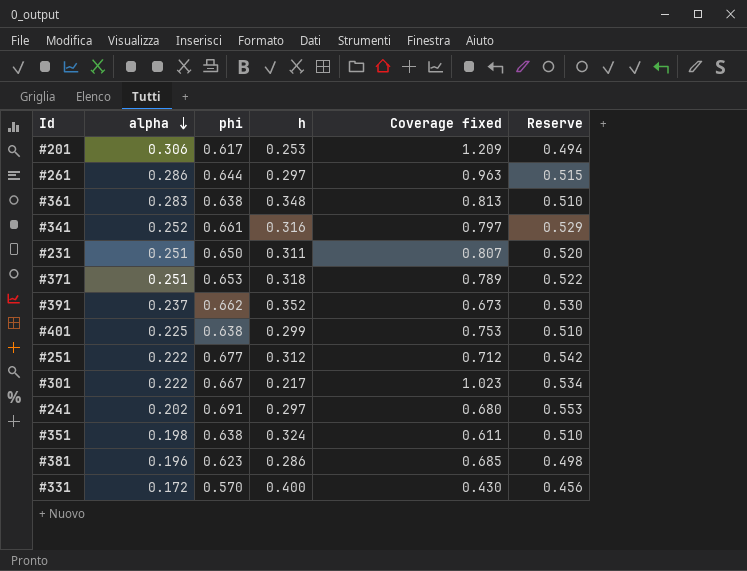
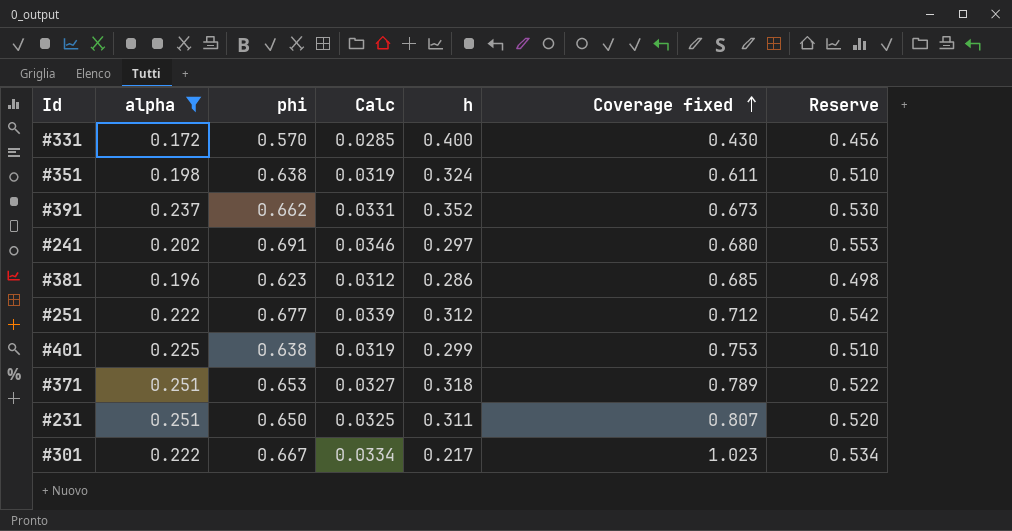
filter: none -> alpha <= 0.251
row order: alpha descending -> Coverage fixed ascending
column Calc | formula: none -> [phi] * 0.05

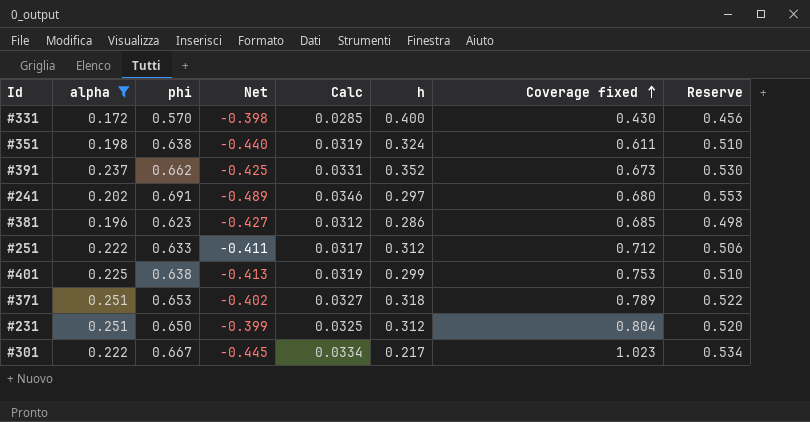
column Net | formula: none -> [alpha] - [phi]
#251 | phi: 0.677 -> 0.633
#251 | Calc: 0.0339 -> 0.0317
#251 | Reserve: 0.542 -> 0.506
#231 | h: 0.311 -> 0.312
#231 | Coverage fixed: 0.807 -> 0.804

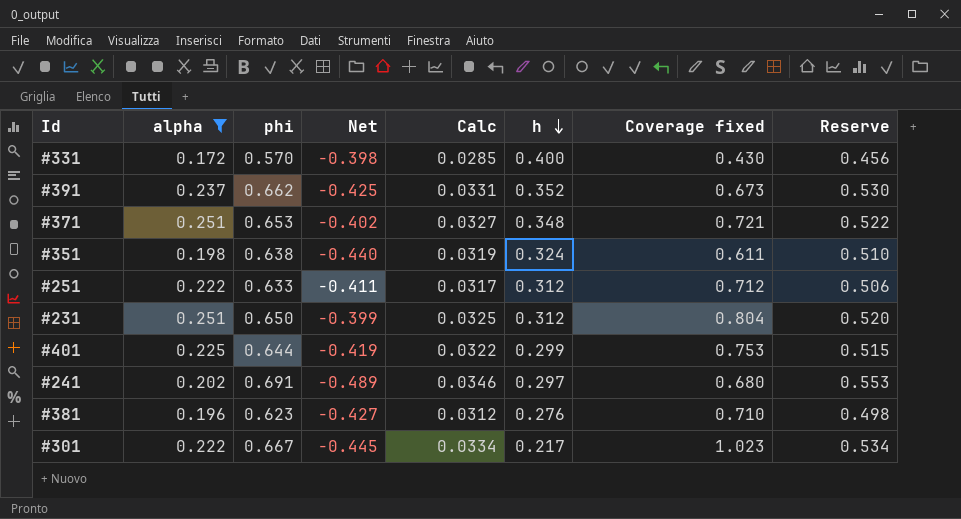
row order: Coverage fixed ascending -> h descending
#371 | h: 0.318 -> 0.348
#371 | Coverage fixed: 0.789 -> 0.721
#401 | phi: 0.638 -> 0.644
#401 | Net: -0.413 -> -0.419
#401 | Calc: 0.0319 -> 0.0322
#401 | Reserve: 0.510 -> 0.515
#381 | h: 0.286 -> 0.276
#381 | Coverage fixed: 0.685 -> 0.710

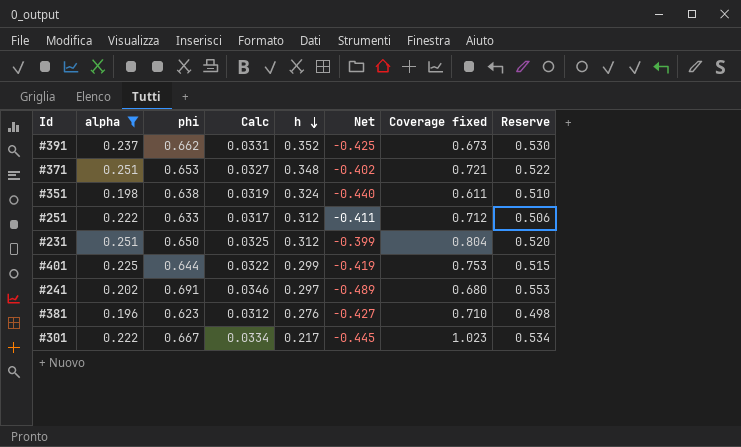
column Net | position: 4 -> 6
row #331: 0.172 | 0.570 | -0.398 | 0.0285 | 0.400 | 0.430 | 0.456 -> none

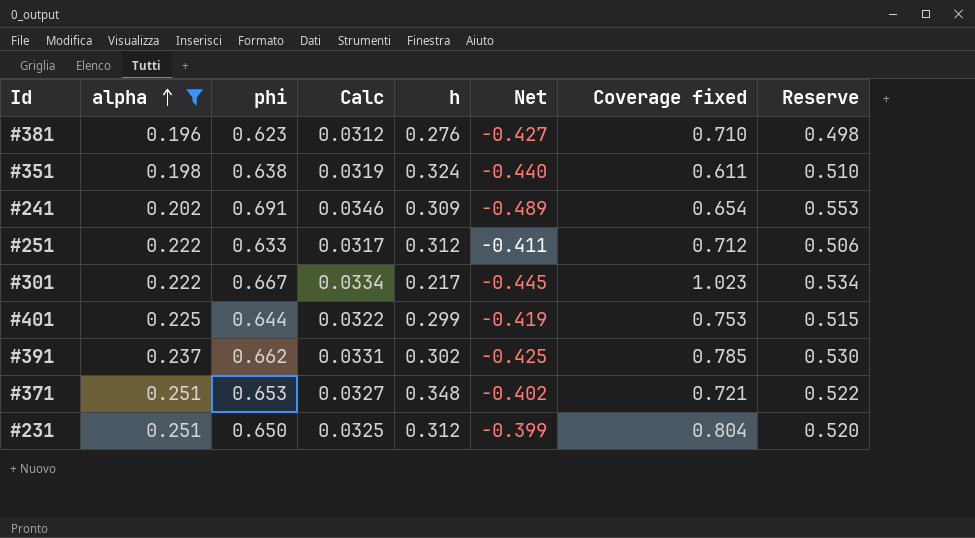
row order: h descending -> alpha ascending
#241 | h: 0.297 -> 0.309
#241 | Coverage fixed: 0.680 -> 0.654
#391 | h: 0.352 -> 0.302
#391 | Coverage fixed: 0.673 -> 0.785

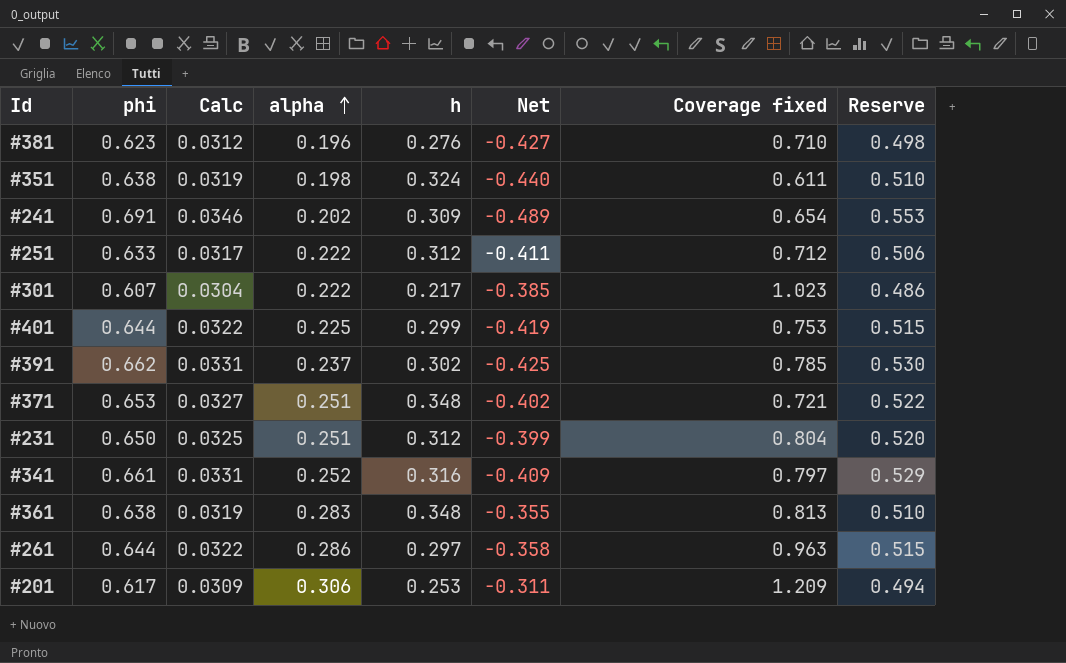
filter: alpha <= 0.251 -> none
column alpha | position: 2 -> 4
#301 | phi: 0.667 -> 0.607
#301 | Calc: 0.0334 -> 0.0304
#301 | Net: -0.445 -> -0.385
#301 | Reserve: 0.534 -> 0.486

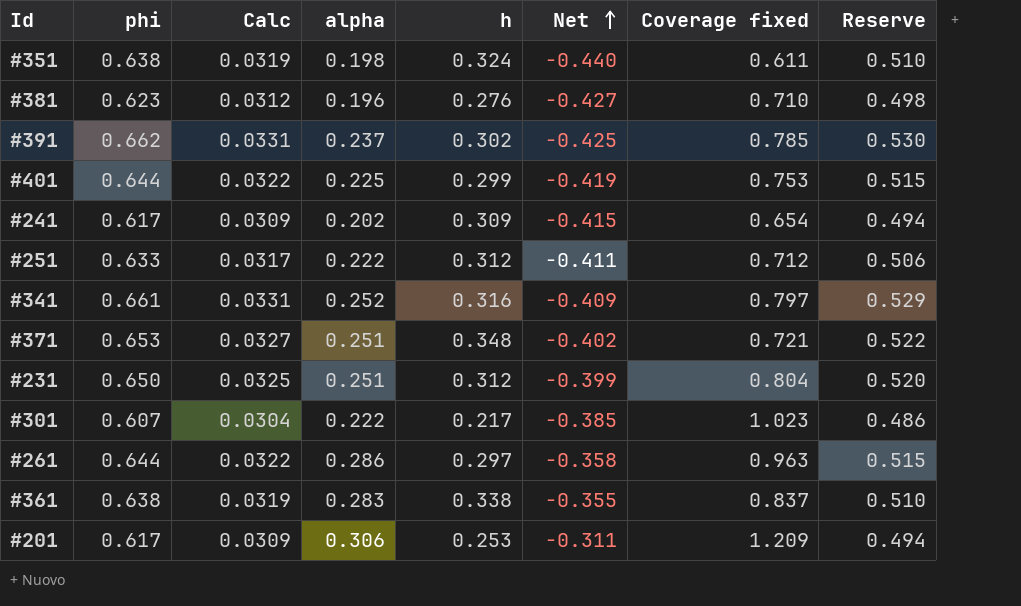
row order: alpha ascending -> Net ascending
#241 | phi: 0.691 -> 0.617
#241 | Calc: 0.0346 -> 0.0309
#241 | Net: -0.489 -> -0.415
#241 | Reserve: 0.553 -> 0.494
#361 | h: 0.348 -> 0.338
#361 | Coverage fixed: 0.813 -> 0.837

